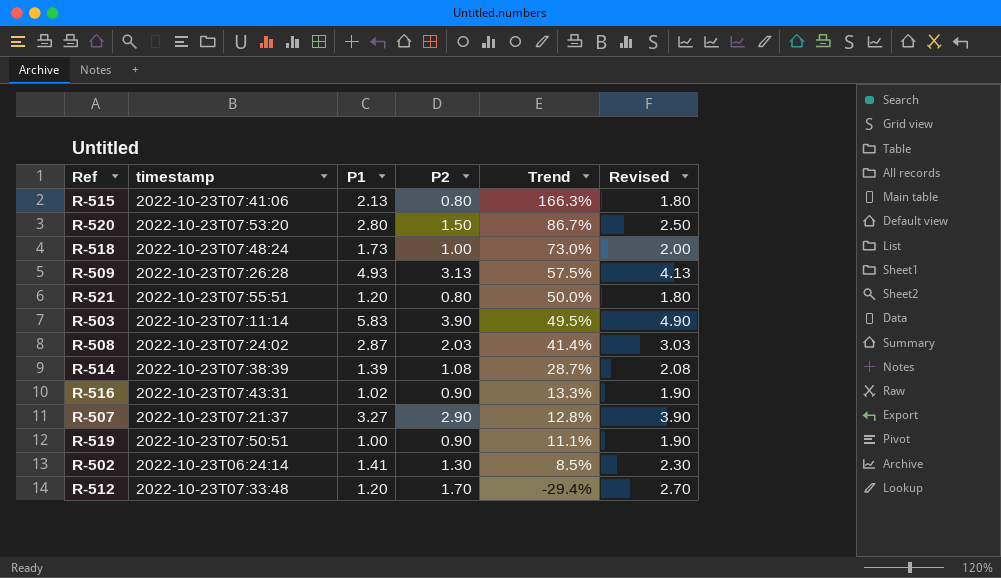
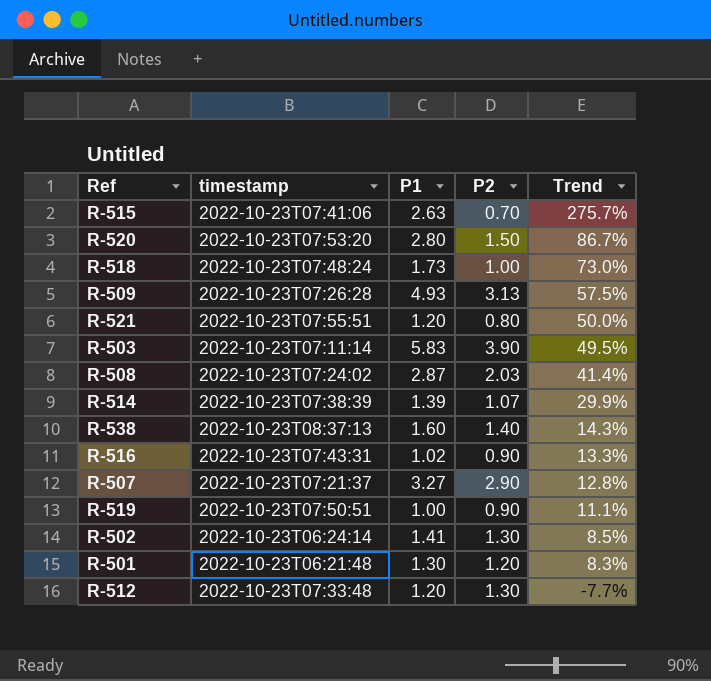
column Revised | formula: [P2] + 1 -> none
R-515 | P1: 2.13 -> 2.63
R-515 | P2: 0.80 -> 0.70
R-515 | Trend: 166.3% -> 275.7%
R-514 | P2: 1.08 -> 1.07
R-514 | Trend: 28.7% -> 29.9%
row R-538: none -> 2022-10-23T08:37:13 | 1.60 | 1.40 | 14.3%
row R-501: none -> 2022-10-23T06:21:48 | 1.30 | 1.20 | 8.3%
R-512 | P2: 1.70 -> 1.30
R-512 | Trend: -29.4% -> -7.7%

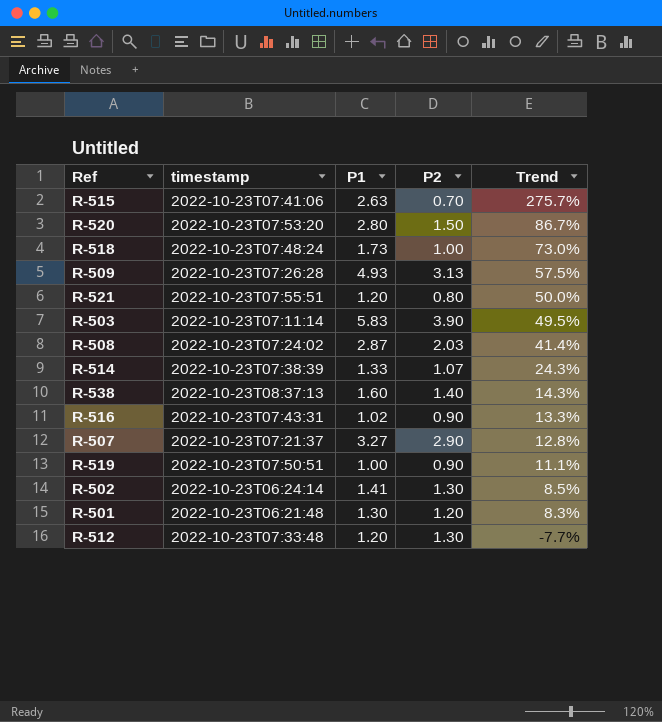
R-514 | P1: 1.39 -> 1.33
R-514 | Trend: 29.9% -> 24.3%

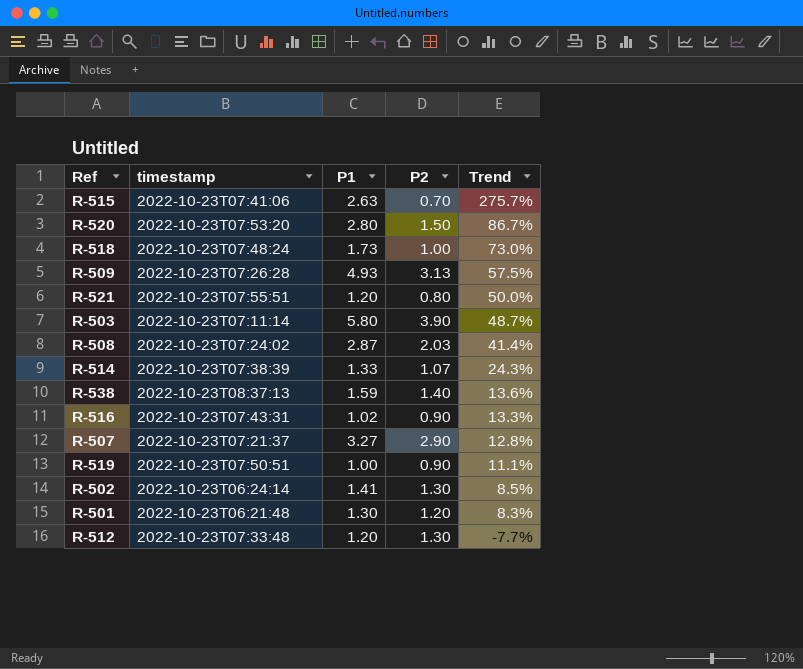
R-503 | P1: 5.83 -> 5.80
R-503 | Trend: 49.5% -> 48.7%
R-538 | P1: 1.60 -> 1.59
R-538 | Trend: 14.3% -> 13.6%

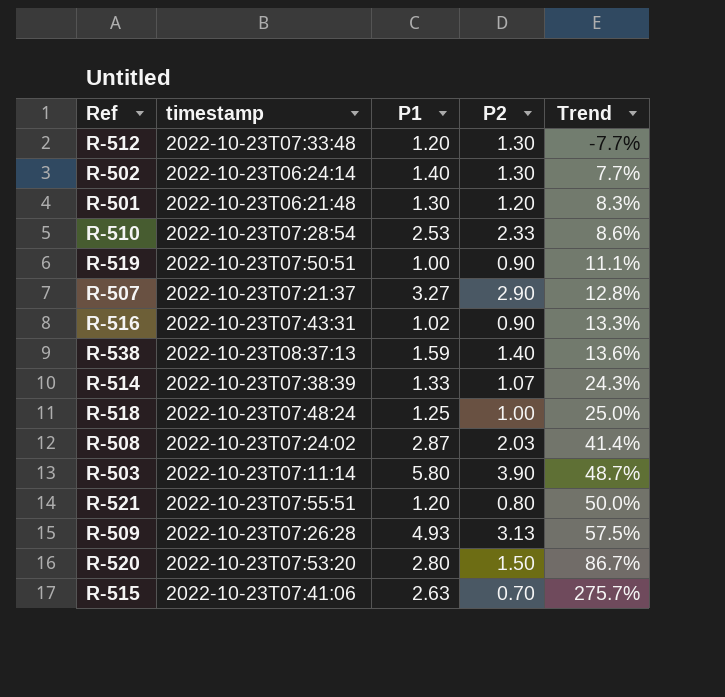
row order: Trend descending -> Trend ascending
R-502 | P1: 1.41 -> 1.40
R-502 | Trend: 8.5% -> 7.7%
row R-510: none -> 2022-10-23T07:28:54 | 2.53 | 2.33 | 8.6%
R-518 | P1: 1.73 -> 1.25
R-518 | Trend: 73.0% -> 25.0%

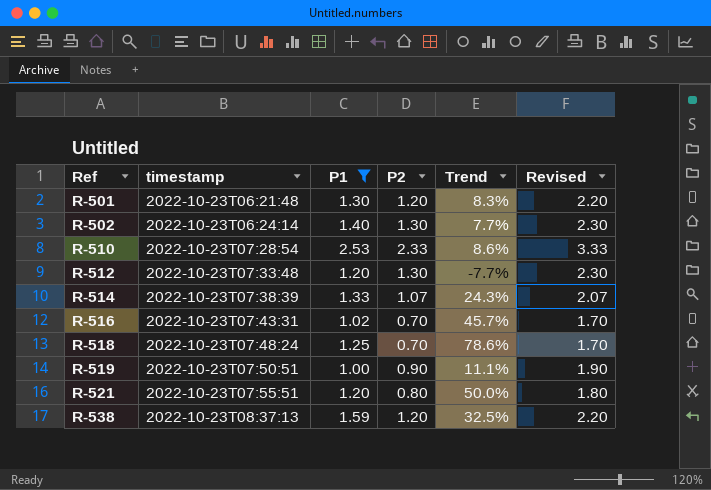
filter: none -> P1 <= 2.53
row order: Trend ascending -> Ref ascending
column Revised | formula: none -> [P2] + 1
R-516 | P2: 0.90 -> 0.70
R-516 | Trend: 13.3% -> 45.7%
R-518 | P2: 1.00 -> 0.70
R-518 | Trend: 25.0% -> 78.6%
R-538 | P2: 1.40 -> 1.20
R-538 | Trend: 13.6% -> 32.5%

